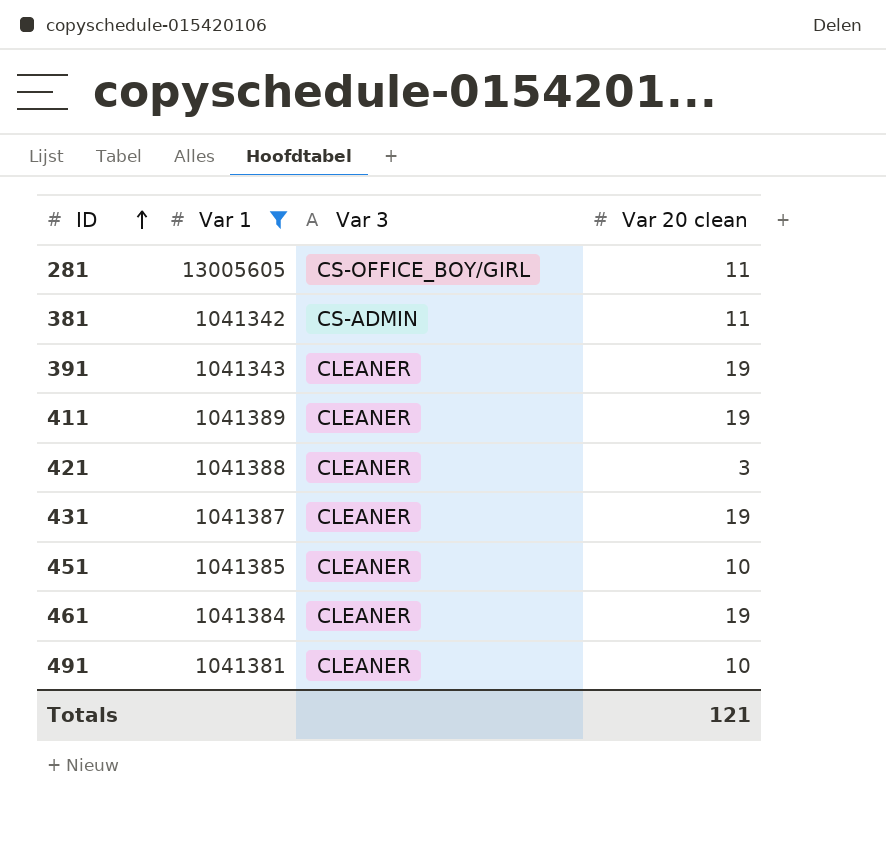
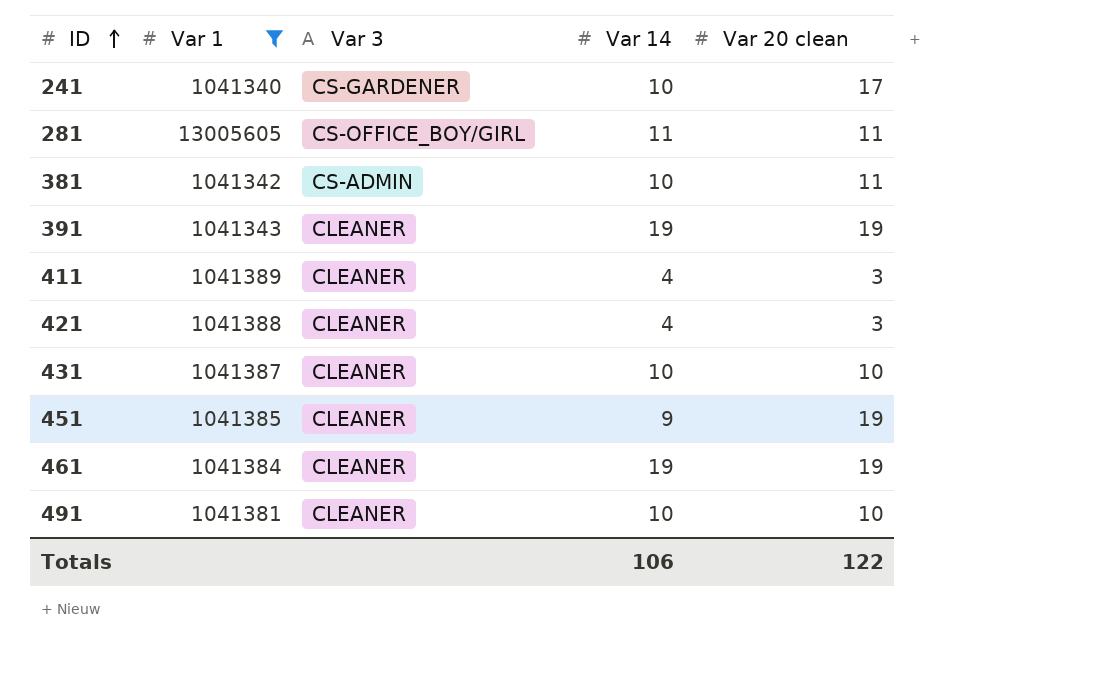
column Var 14 | position: none -> 4
row 241: none -> 1041340 | CS-GARDENER | 10 | 17
411 | Var 20 clean: 19 -> 3
431 | Var 20 clean: 19 -> 10
451 | Var 20 clean: 10 -> 19
Totals | Var 20 clean: 121 -> 122

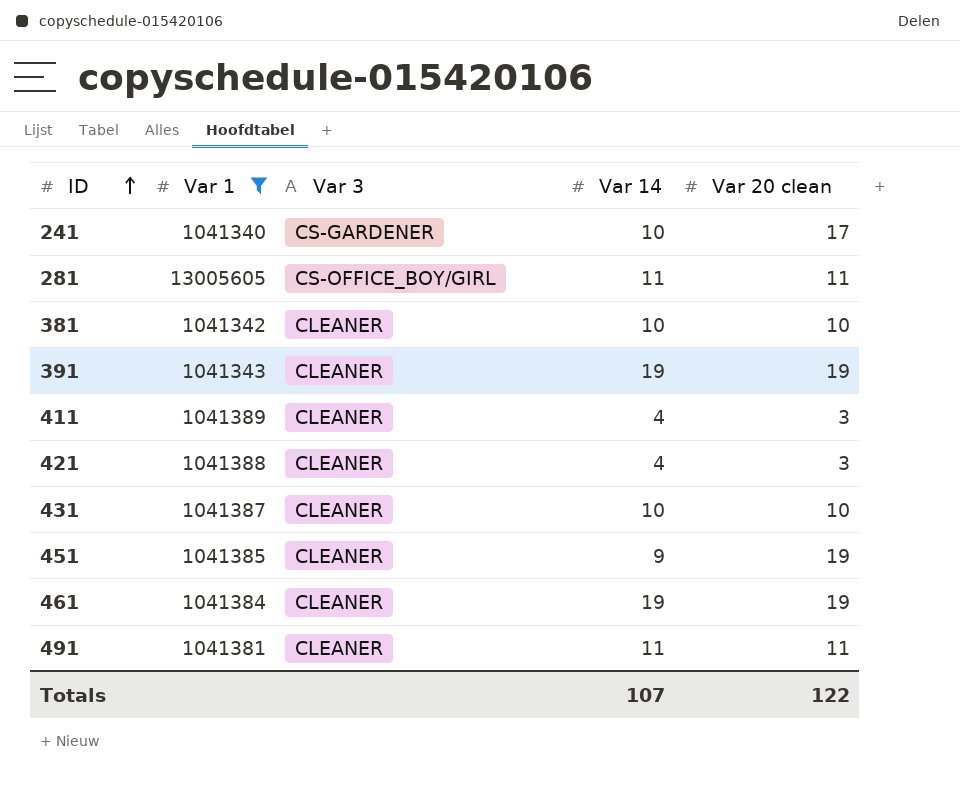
381 | Var 3: CS-ADMIN -> CLEANER
381 | Var 20 clean: 11 -> 10
491 | Var 14: 10 -> 11
491 | Var 20 clean: 10 -> 11
Totals | Var 14: 106 -> 107

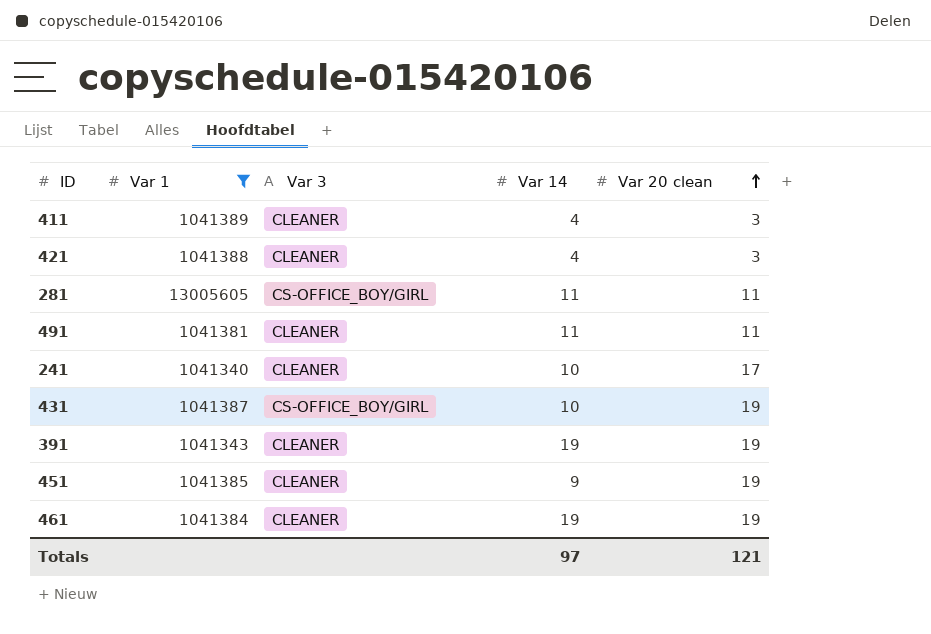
row order: ID ascending -> Var 20 clean ascending
row 381: 1041342 | CLEANER | 10 | 10 -> none
241 | Var 3: CS-GARDENER -> CLEANER
431 | Var 3: CLEANER -> CS-OFFICE_BOY/GIRL
431 | Var 20 clean: 10 -> 19
Totals | Var 14: 107 -> 97
Totals | Var 20 clean: 122 -> 121

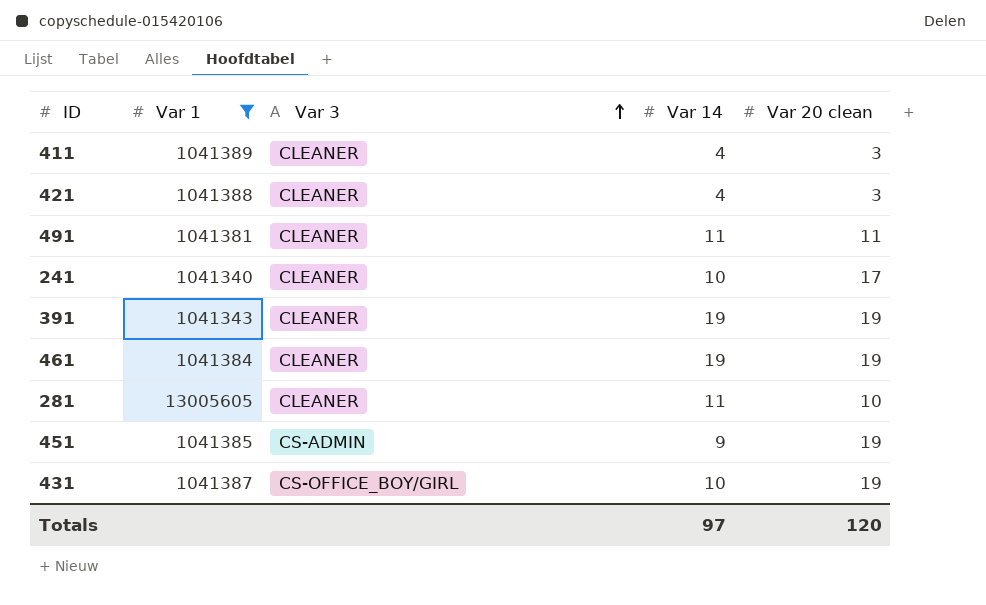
row order: Var 20 clean ascending -> Var 3 ascending
281 | Var 3: CS-OFFICE_BOY/GIRL -> CLEANER
281 | Var 20 clean: 11 -> 10
451 | Var 3: CLEANER -> CS-ADMIN
Totals | Var 20 clean: 121 -> 120

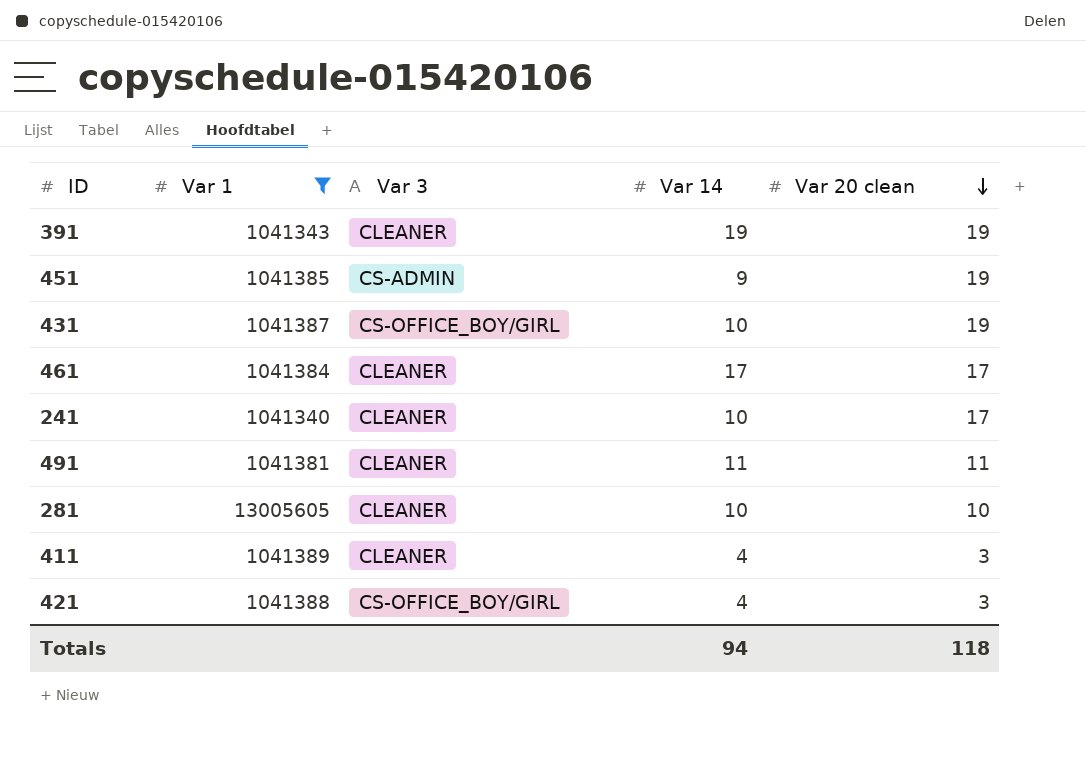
row order: Var 3 ascending -> Var 20 clean descending
461 | Var 14: 19 -> 17
461 | Var 20 clean: 19 -> 17
281 | Var 14: 11 -> 10
421 | Var 3: CLEANER -> CS-OFFICE_BOY/GIRL
Totals | Var 14: 97 -> 94
Totals | Var 20 clean: 120 -> 118

